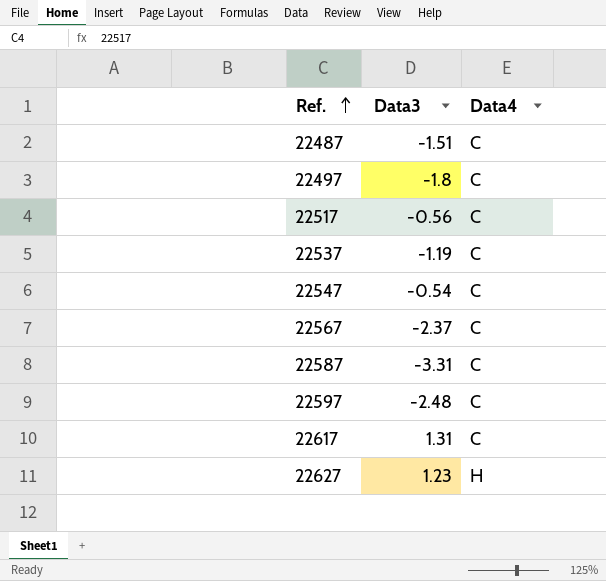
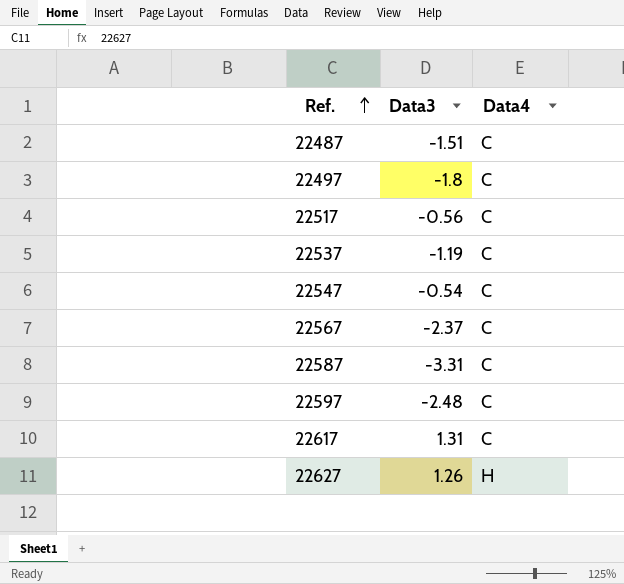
22627 | Data3: 1.23 -> 1.26

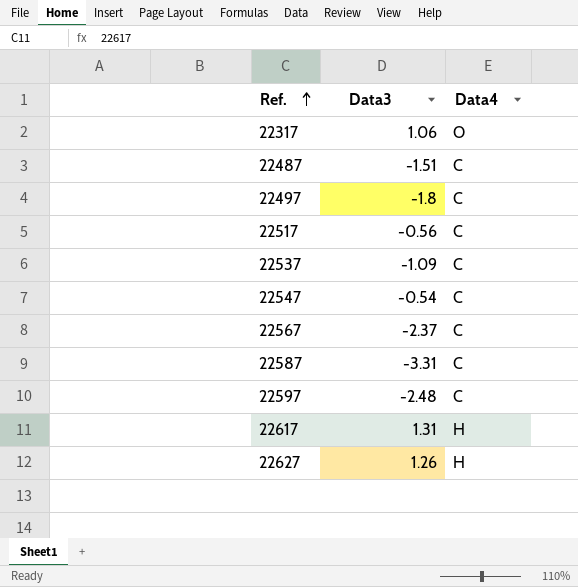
row 22317: none -> 1.06 | O
22537 | Data3: -1.19 -> -1.09
22617 | Data4: C -> H

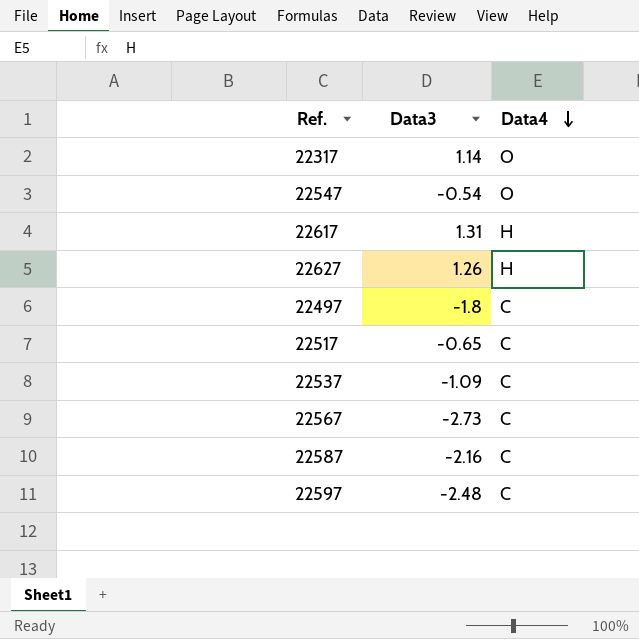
row order: Ref. ascending -> Data4 descending
row 22487: -1.51 | C -> none
22317 | Data3: 1.06 -> 1.14
22547 | Data4: C -> O
22517 | Data3: -0.56 -> -0.65
22567 | Data3: -2.37 -> -2.73
22587 | Data3: -3.31 -> -2.16

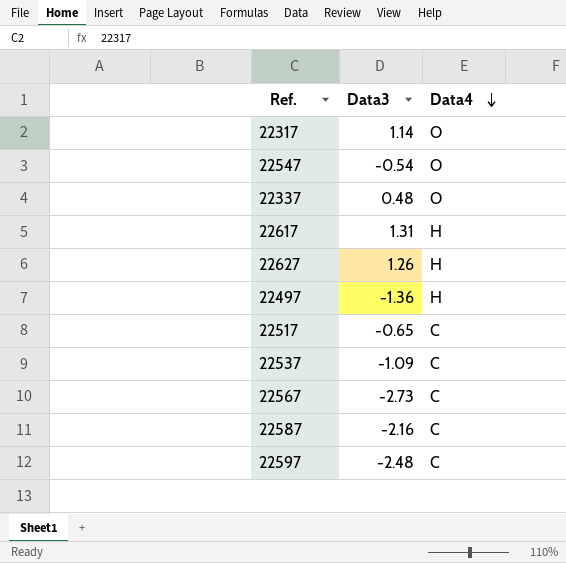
row 22337: none -> 0.48 | O
22497 | Data3: -1.8 -> -1.36
22497 | Data4: C -> H

